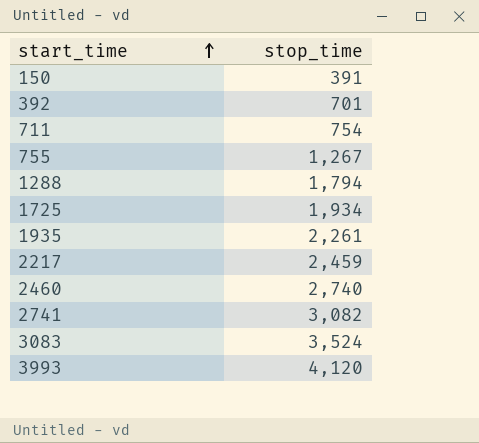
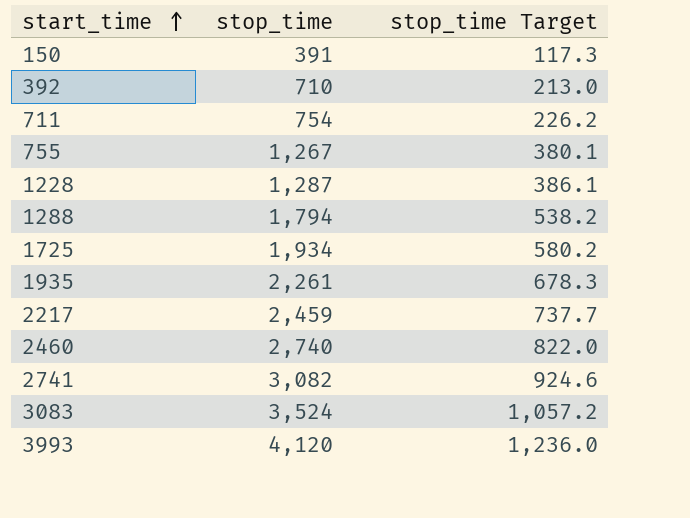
column stop_time Target | formula: none -> [stop_time] * 0.3
392 | stop_time: 701 -> 710
row 1228: none -> 1,287 | 386.1

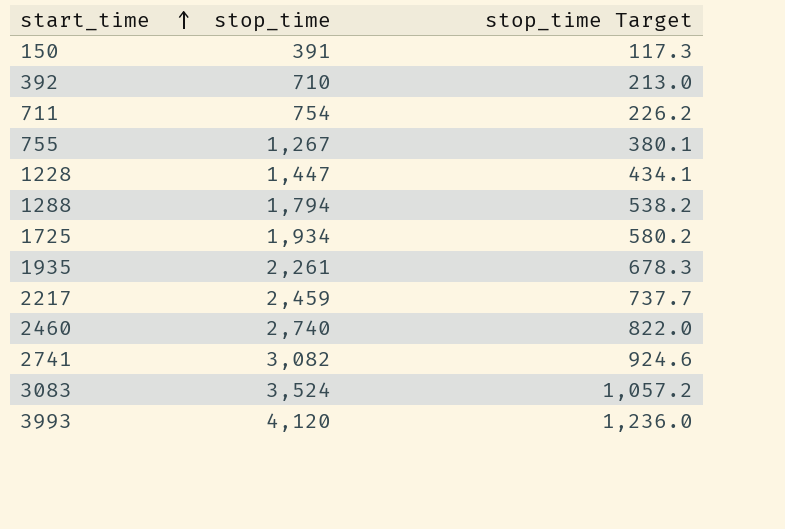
1228 | stop_time: 1,287 -> 1,447
1228 | stop_time Target: 386.1 -> 434.1

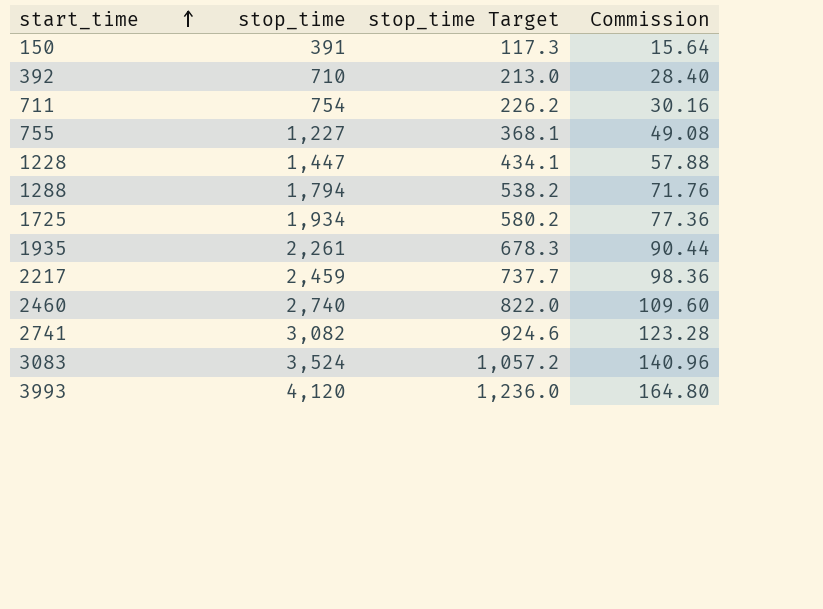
column Commission | formula: none -> [stop_time] * 0.04
755 | stop_time: 1,267 -> 1,227
755 | stop_time Target: 380.1 -> 368.1

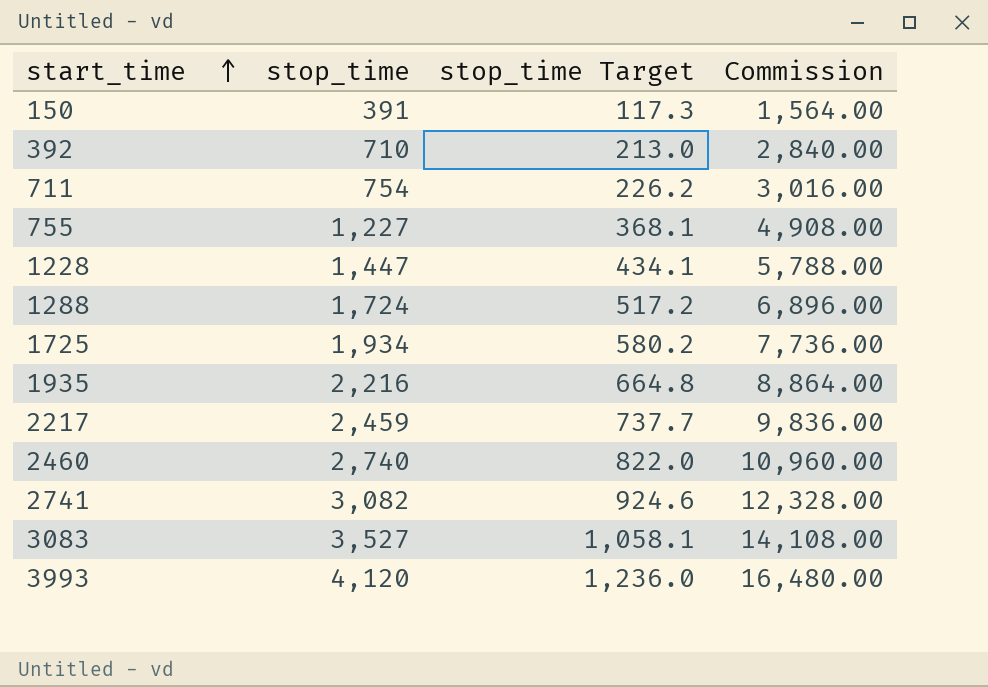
column Commission | formula: [stop_time] * 0.04 -> [stop_time] * 4
1288 | stop_time: 1,794 -> 1,724
1288 | stop_time Target: 538.2 -> 517.2
1935 | stop_time: 2,261 -> 2,216
1935 | stop_time Target: 678.3 -> 664.8
3083 | stop_time: 3,524 -> 3,527
3083 | stop_time Target: 1,057.2 -> 1,058.1

